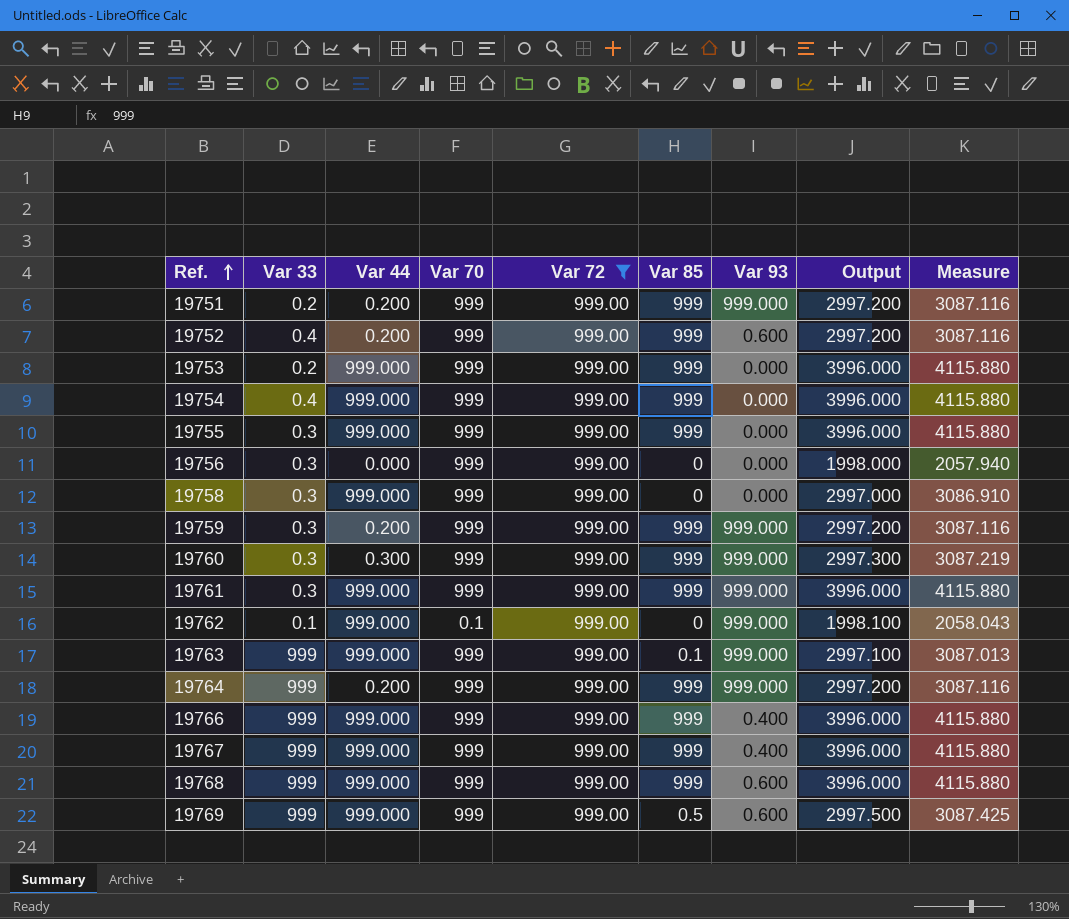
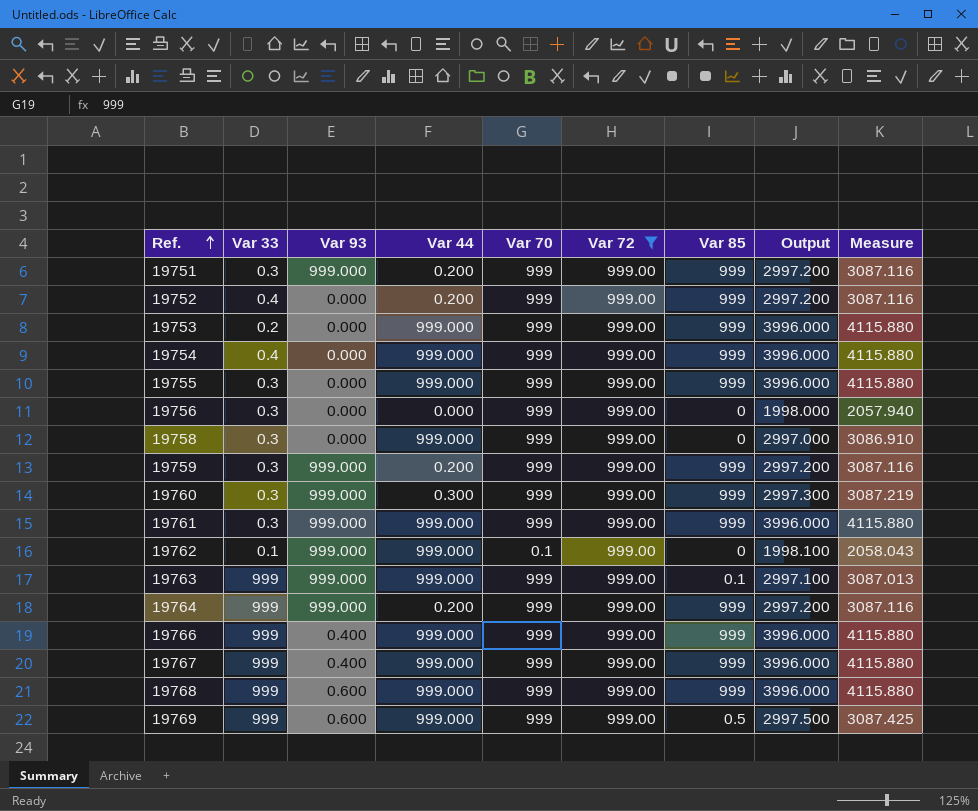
column Var 93 | position: 7 -> 3
19751 | Var 33: 0.2 -> 0.3
19752 | Var 93: 0.600 -> 0.000

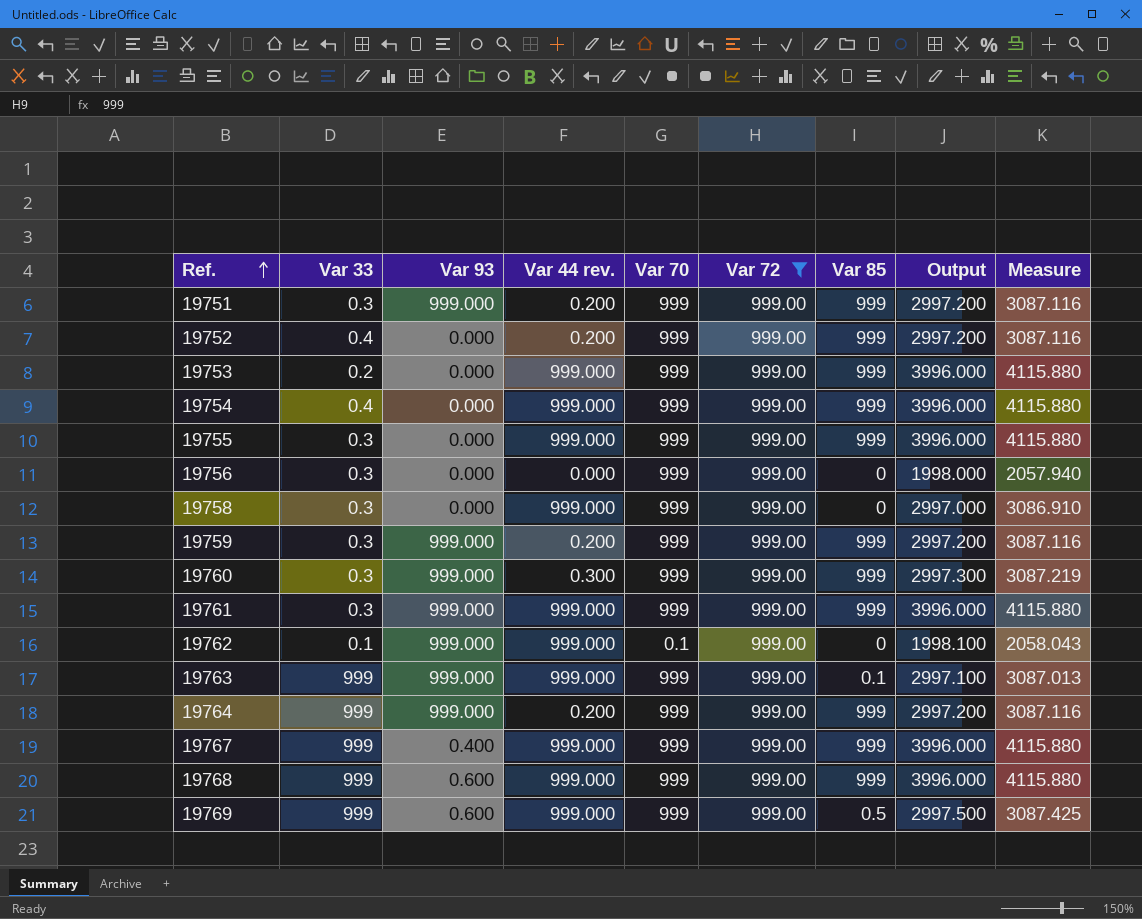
column name: Var 44 -> Var 44 rev.
row 19766: 999 | 0.400 | 999.000 | 999 | 999.00 | 999 | 3996.000 | 4115.880 -> none

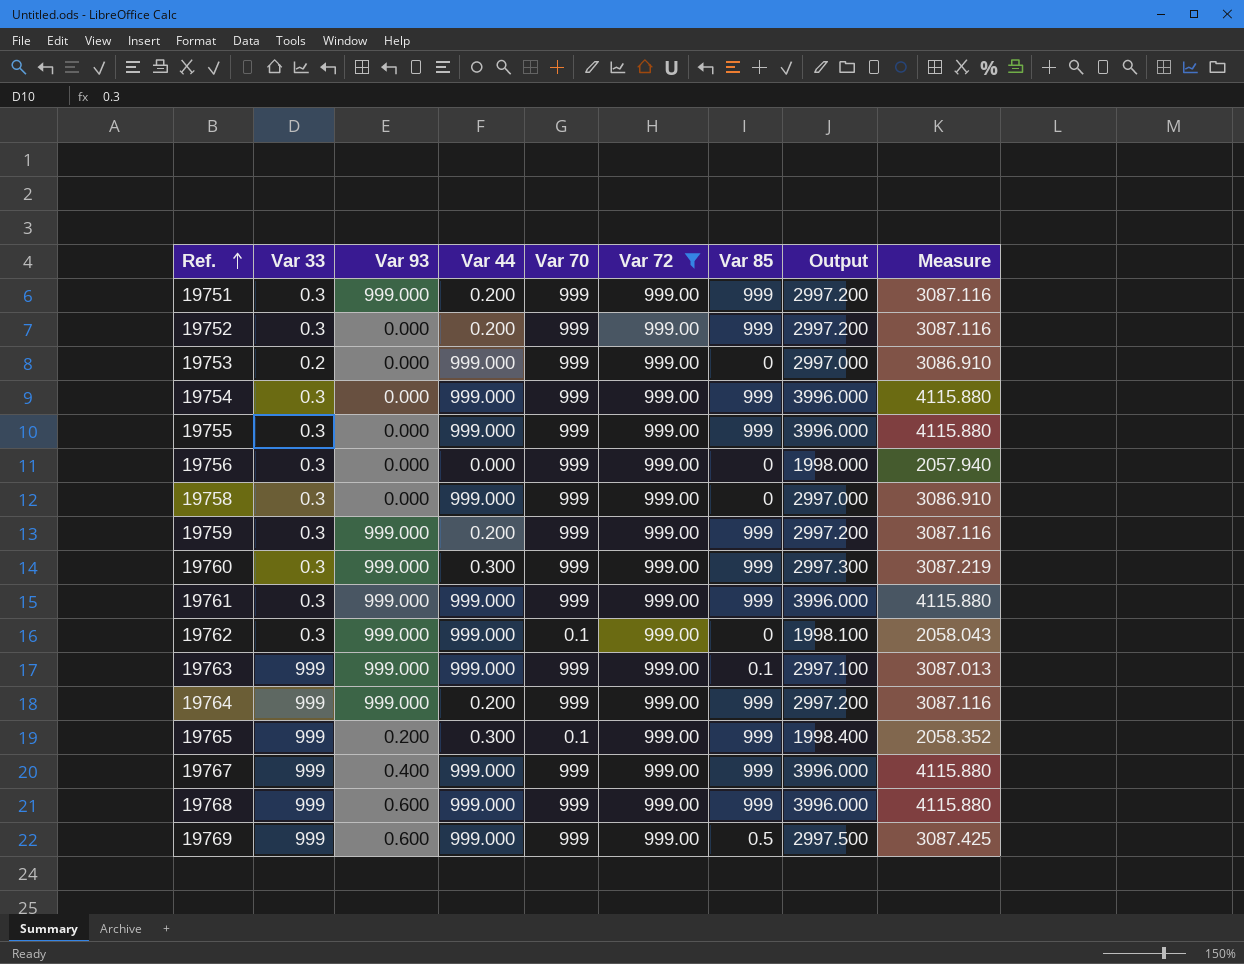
column name: Var 44 rev. -> Var 44
19752 | Var 33: 0.4 -> 0.3
19753 | Var 85: 999 -> 0
19753 | Output: 3996.000 -> 2997.000
19753 | Measure: 4115.880 -> 3086.910
19754 | Var 33: 0.4 -> 0.3
19762 | Var 33: 0.1 -> 0.3
row 19765: none -> 999 | 0.200 | 0.300 | 0.1 | 999.00 | 999 | 1998.400 | 2058.352

